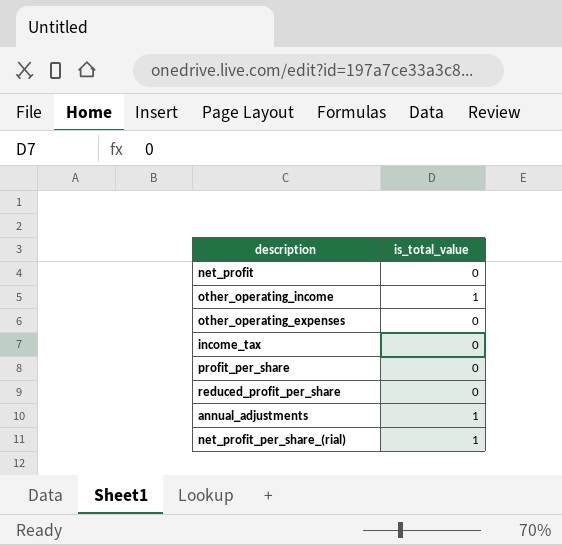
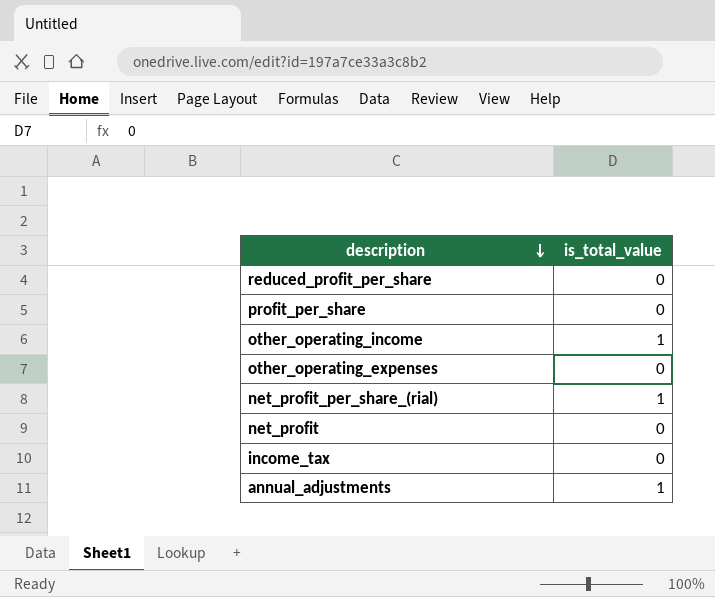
row order: none -> description descending

